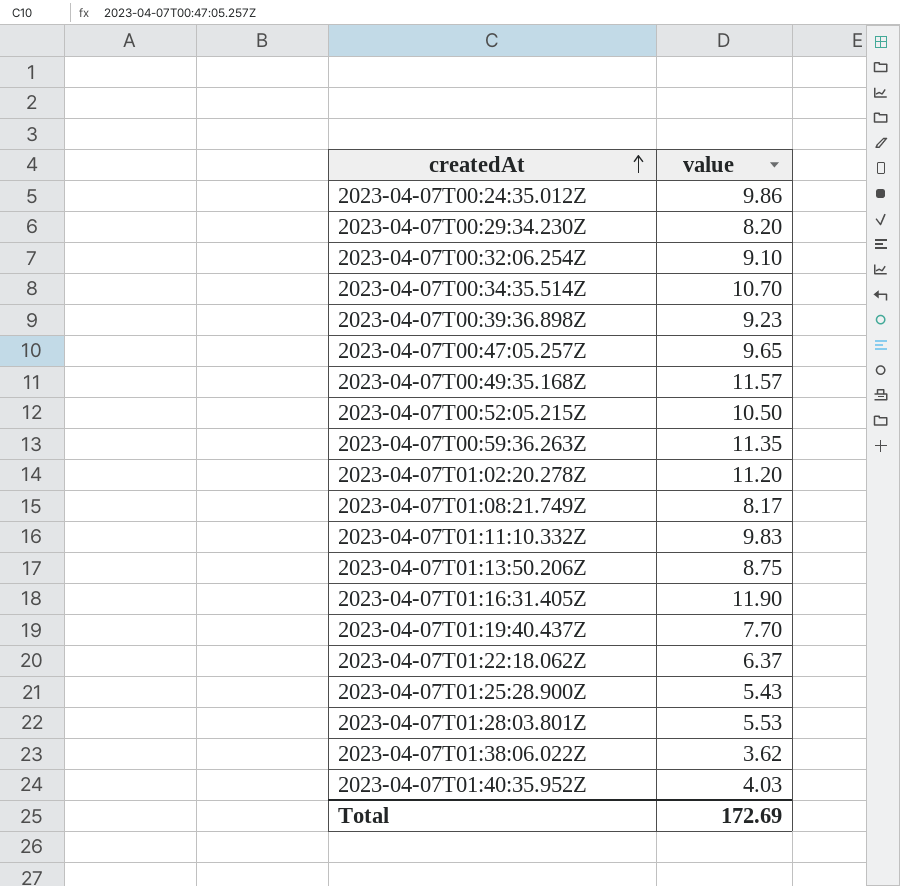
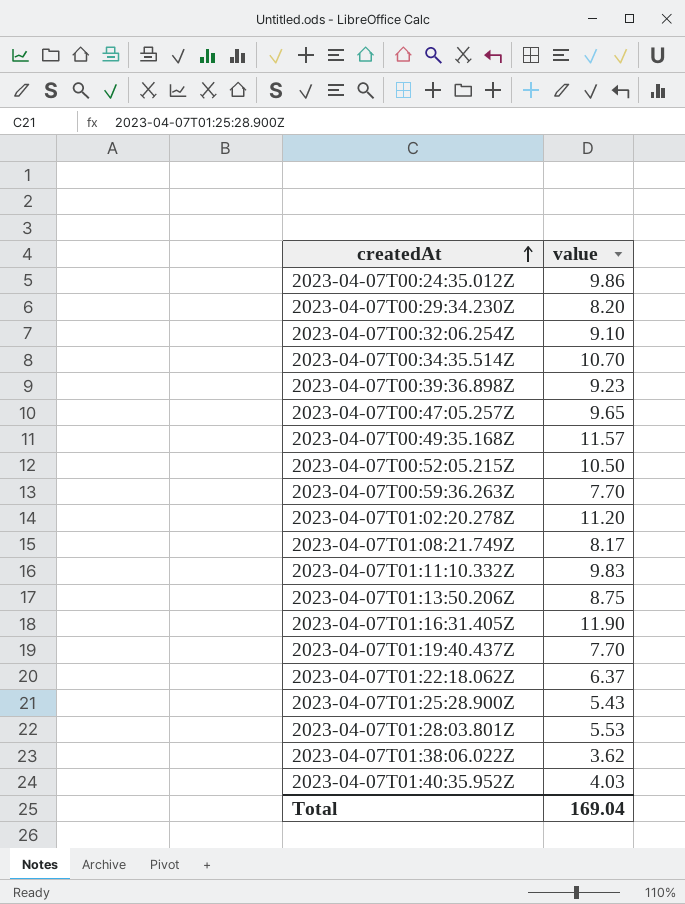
2023-04-07T00:59:36.263Z | value: 11.35 -> 7.70
Total | value: 172.69 -> 169.04

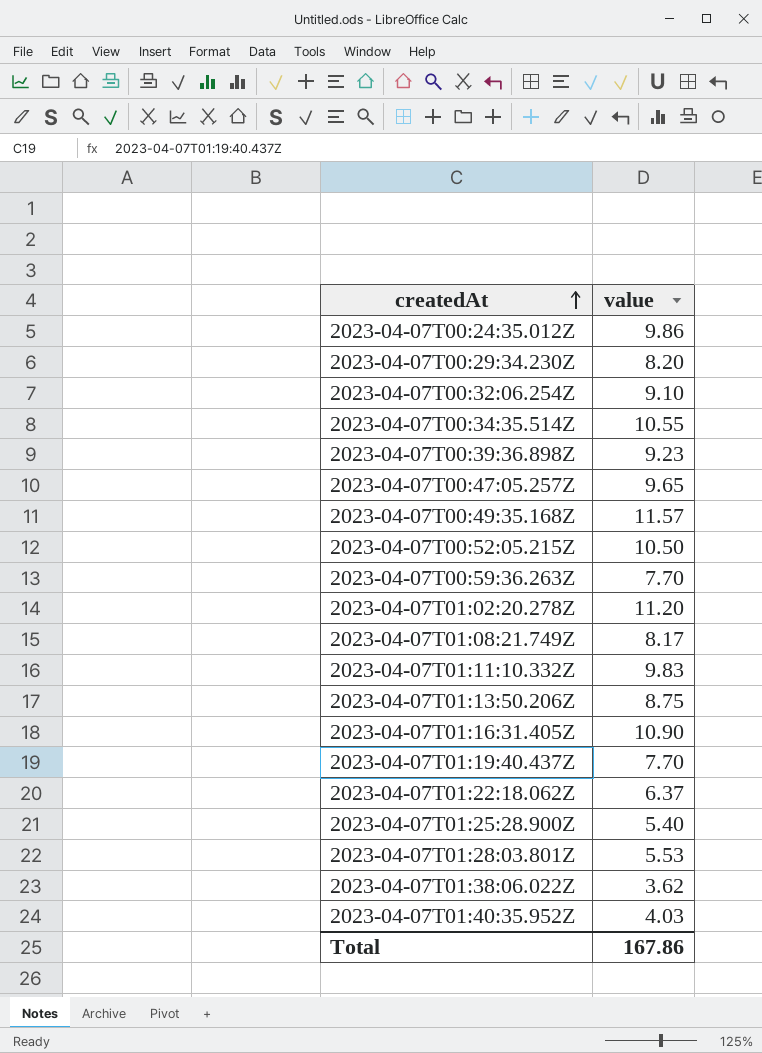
2023-04-07T00:34:35.514Z | value: 10.70 -> 10.55
2023-04-07T01:16:31.405Z | value: 11.90 -> 10.90
2023-04-07T01:25:28.900Z | value: 5.43 -> 5.40
Total | value: 169.04 -> 167.86

